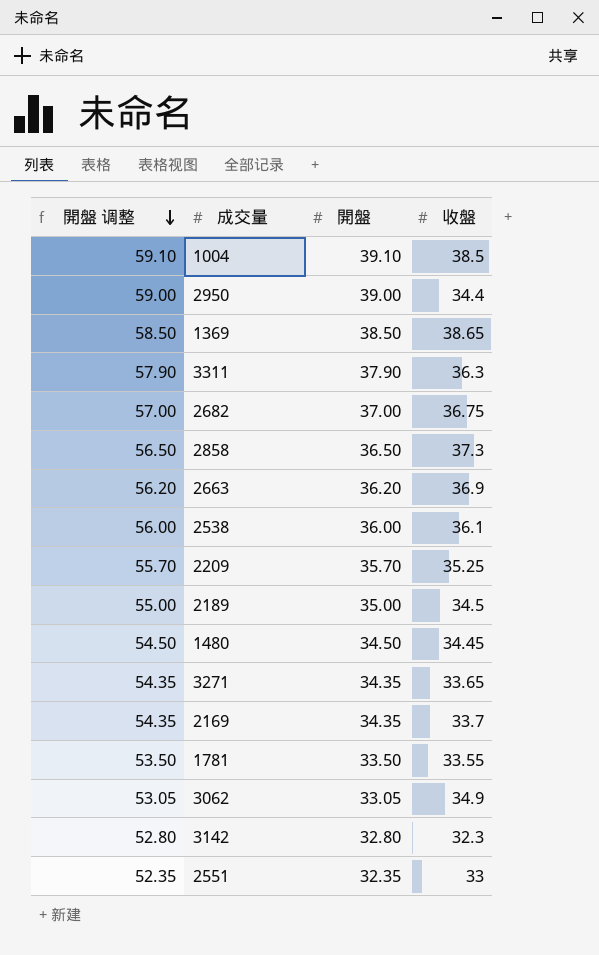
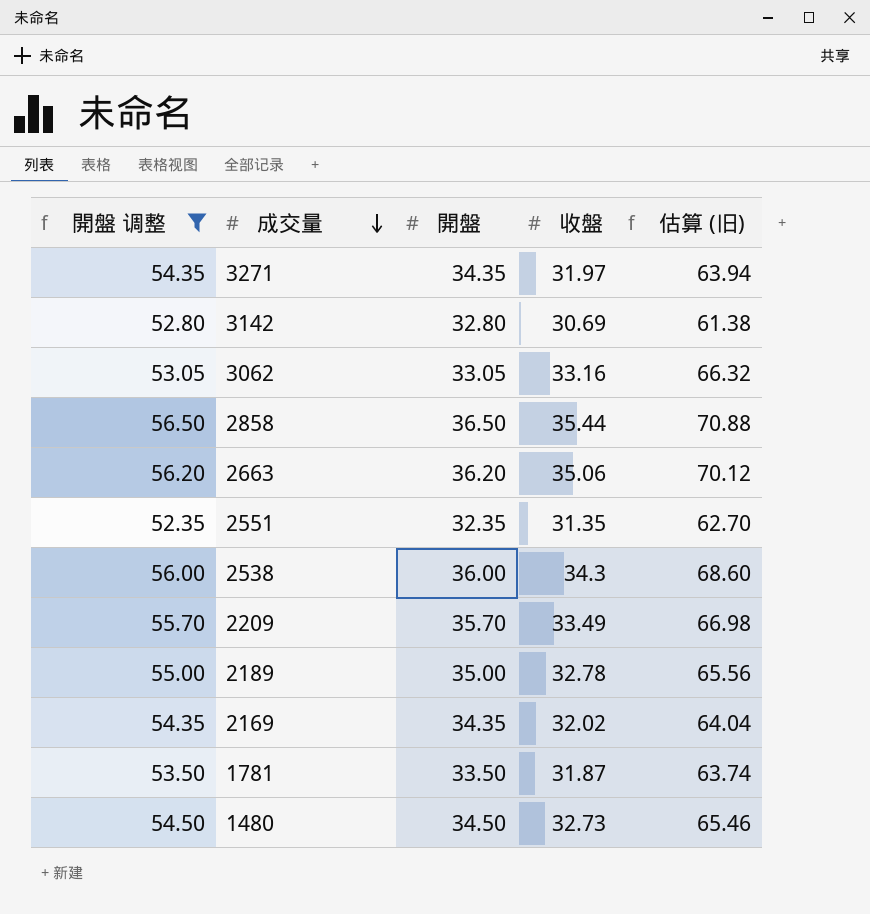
filter: none -> 開盤 调整 <= 56.50
row order: 開盤 调整 descending -> 成交量 descending
column 估算 (旧) | formula: none -> [收盤] * 2
3271 | 收盤: 33.65 -> 31.97
3142 | 收盤: 32.3 -> 30.69
3062 | 收盤: 34.9 -> 33.16
2858 | 收盤: 37.3 -> 35.44
2663 | 收盤: 36.9 -> 35.06
2551 | 收盤: 33 -> 31.35
2538 | 收盤: 36.1 -> 34.3
2209 | 收盤: 35.25 -> 33.49
2189 | 收盤: 34.5 -> 32.78
2169 | 收盤: 33.7 -> 32.02
1781 | 收盤: 33.55 -> 31.87
1480 | 收盤: 34.45 -> 32.73

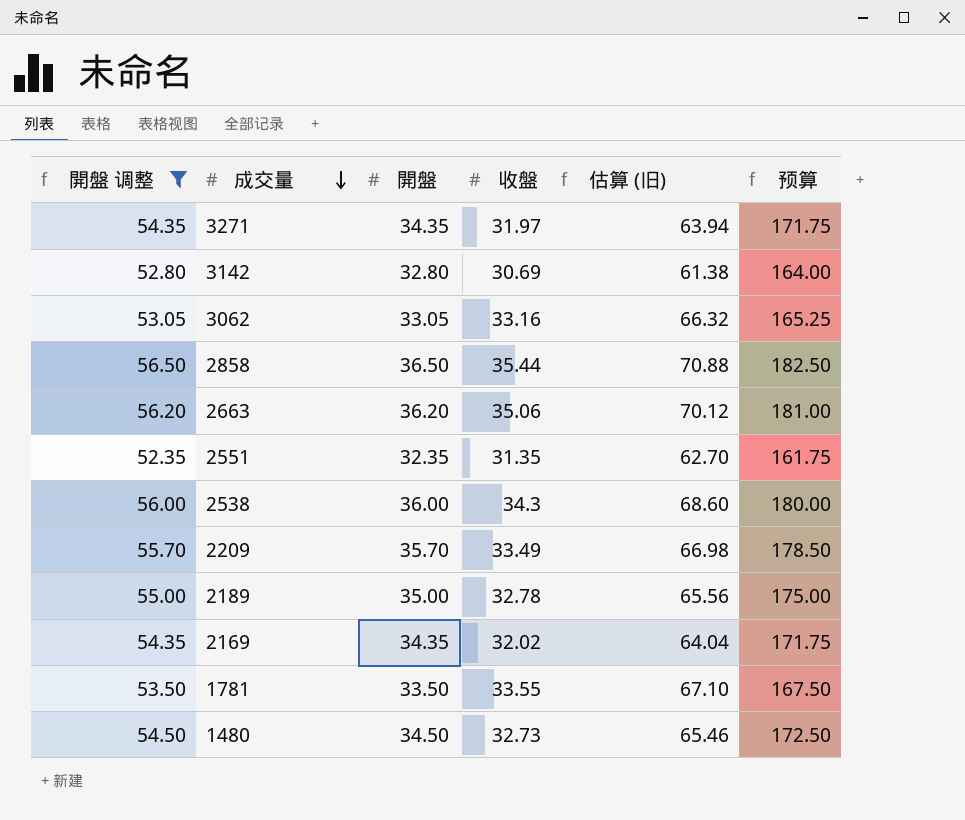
column 预算 | formula: none -> [開盤] * 5
1781 | 收盤: 31.87 -> 33.55
1781 | 估算 (旧): 63.74 -> 67.10

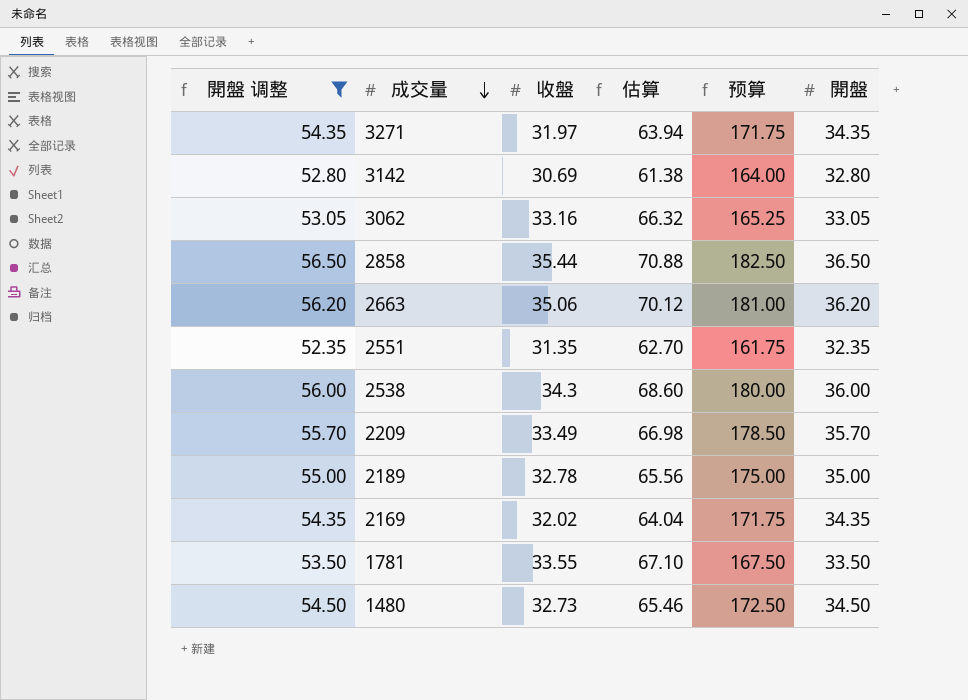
column name: 估算 (旧) -> 估算
column 開盤 | position: 3 -> 6

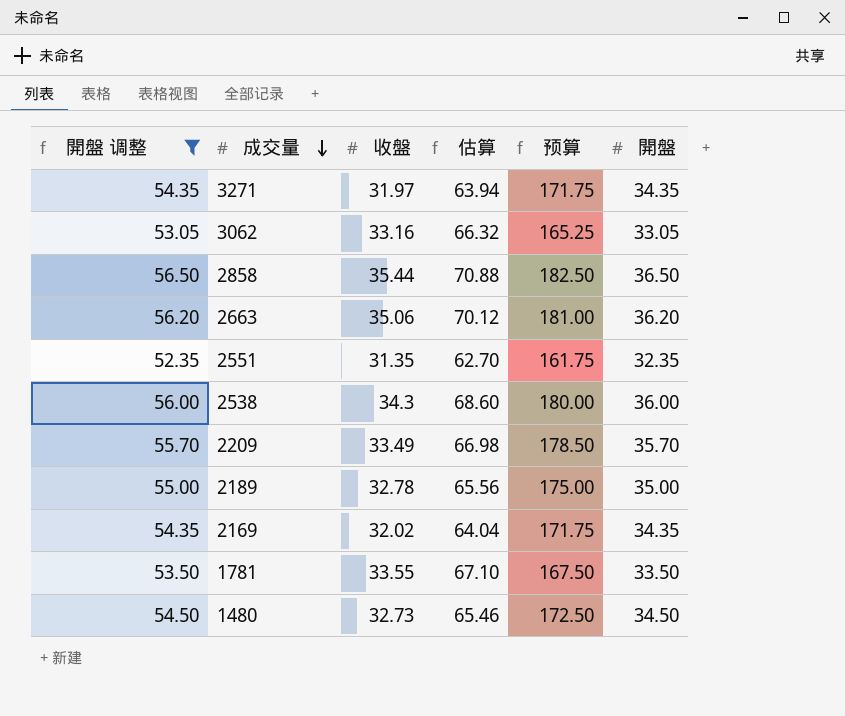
row 3142: 52.80 | 30.69 | 61.38 | 164.00 | 32.80 -> none

